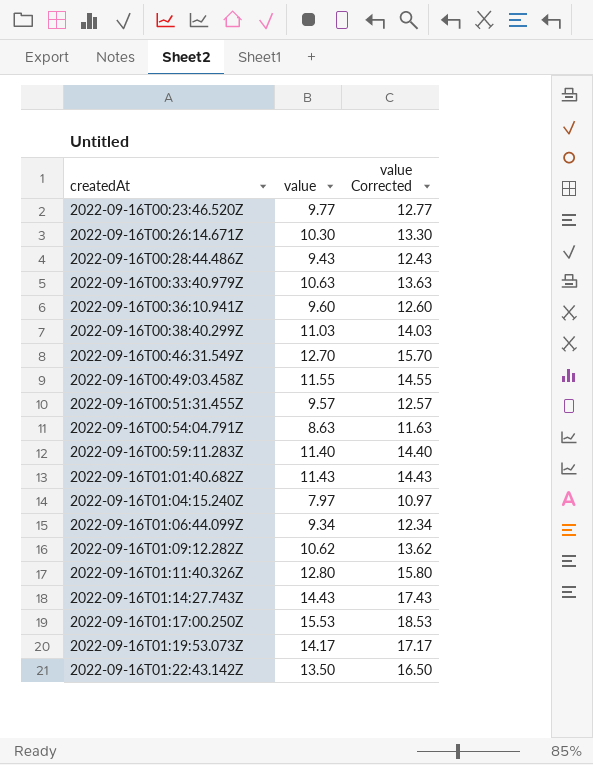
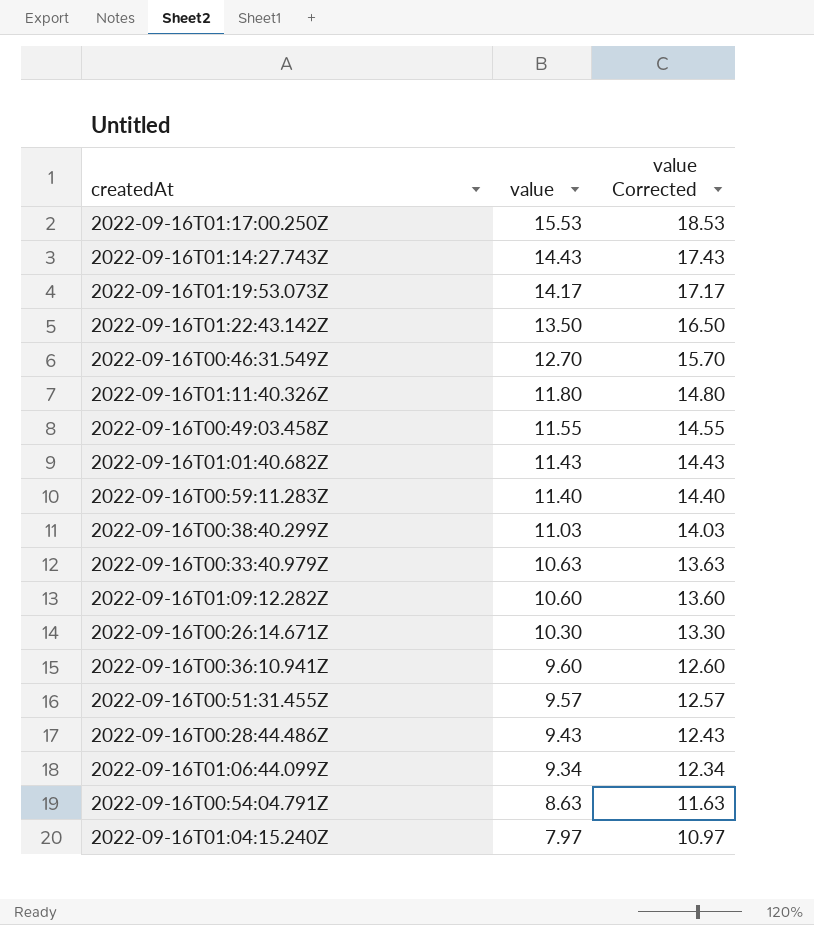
row order: createdAt ascending -> value descending
row 2022-09-16T00:23:46.520Z: 9.77 | 12.77 -> none
2022-09-16T01:11:40.326Z | value: 12.80 -> 11.80
2022-09-16T01:11:40.326Z | value Corrected: 15.80 -> 14.80
2022-09-16T01:09:12.282Z | value: 10.62 -> 10.60
2022-09-16T01:09:12.282Z | value Corrected: 13.62 -> 13.60

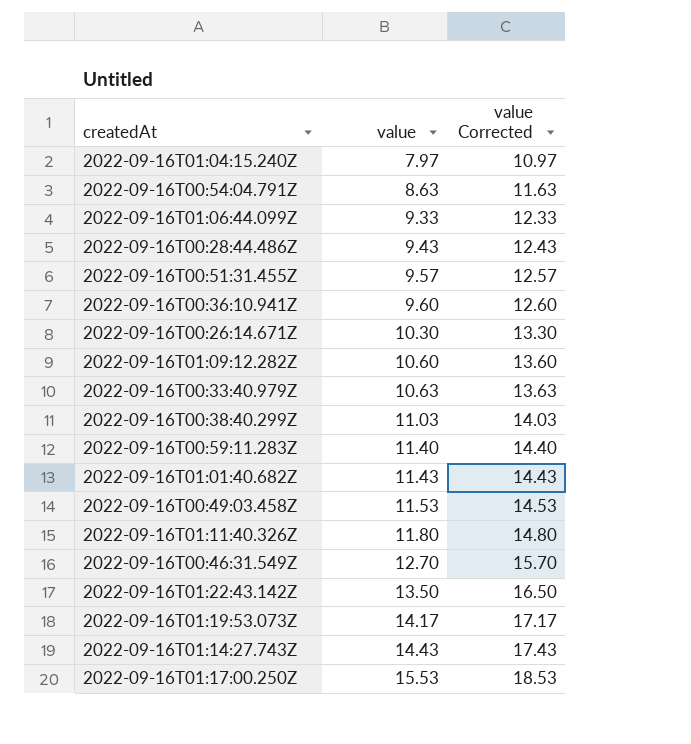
row order: value descending -> value ascending
2022-09-16T01:06:44.099Z | value: 9.34 -> 9.33
2022-09-16T01:06:44.099Z | value Corrected: 12.34 -> 12.33
2022-09-16T00:49:03.458Z | value: 11.55 -> 11.53
2022-09-16T00:49:03.458Z | value Corrected: 14.55 -> 14.53

